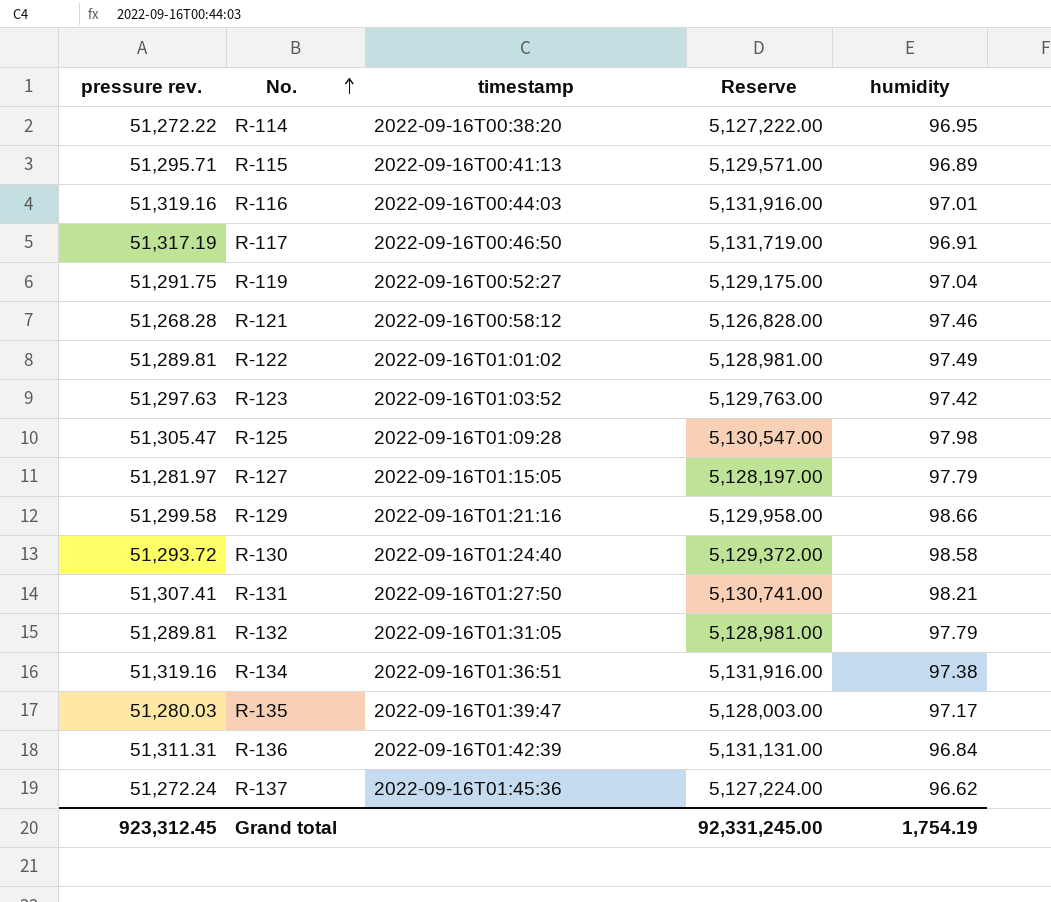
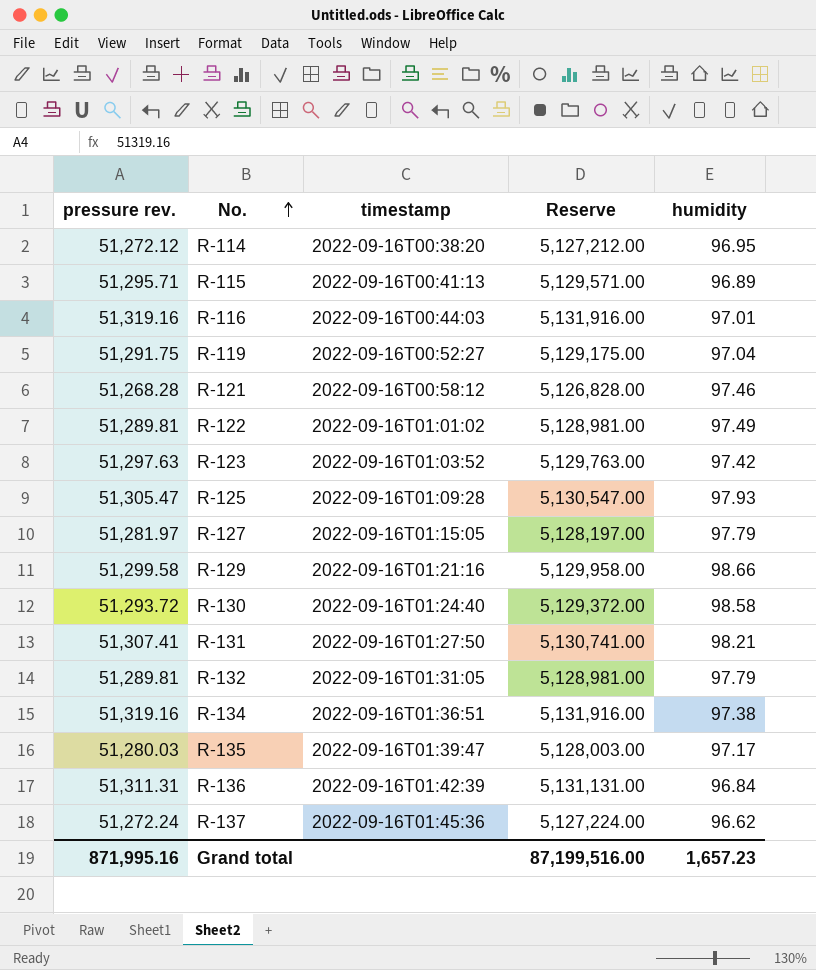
row R-117: 51,317.19 | 2022-09-16T00:46:50 | 5,131,719.00 | 96.91 -> none
R-114 | pressure rev.: 51,272.22 -> 51,272.12
R-114 | Reserve: 5,127,222.00 -> 5,127,212.00
R-125 | humidity: 97.98 -> 97.93
Grand total | pressure rev.: 923,312.45 -> 871,995.16
Grand total | Reserve: 92,331,245.00 -> 87,199,516.00
Grand total | humidity: 1,754.19 -> 1,657.23

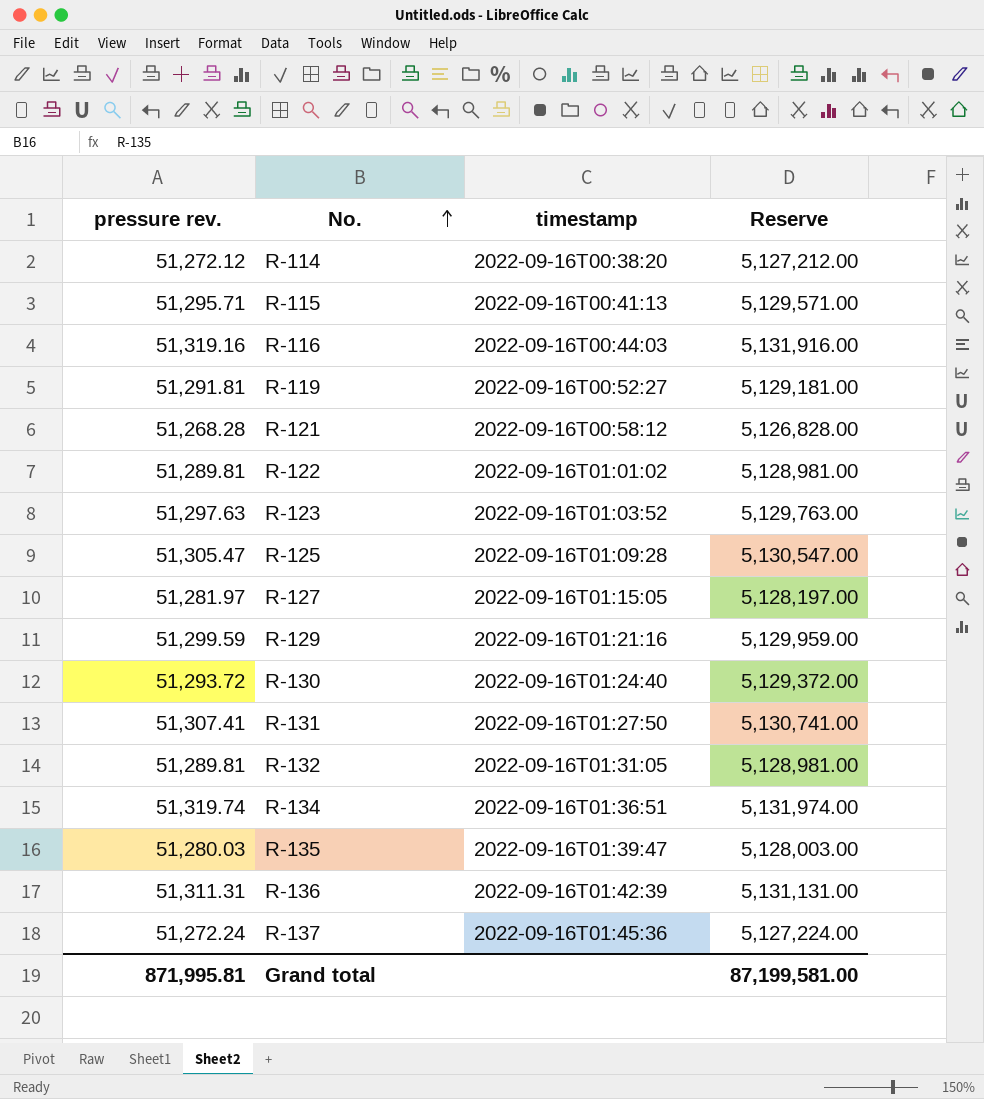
column humidity | position: 5 -> none
R-119 | pressure rev.: 51,291.75 -> 51,291.81
R-119 | Reserve: 5,129,175.00 -> 5,129,181.00
R-129 | pressure rev.: 51,299.58 -> 51,299.59
R-129 | Reserve: 5,129,958.00 -> 5,129,959.00
R-134 | pressure rev.: 51,319.16 -> 51,319.74
R-134 | Reserve: 5,131,916.00 -> 5,131,974.00
Grand total | pressure rev.: 871,995.16 -> 871,995.81
Grand total | Reserve: 87,199,516.00 -> 87,199,581.00

